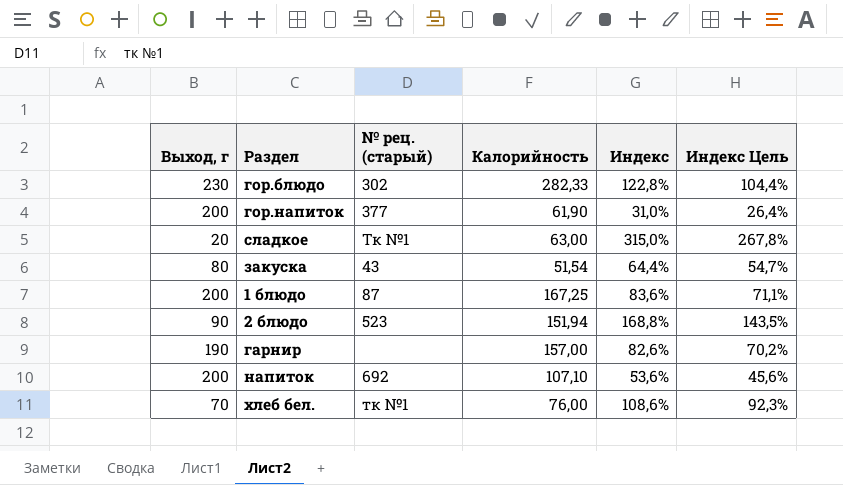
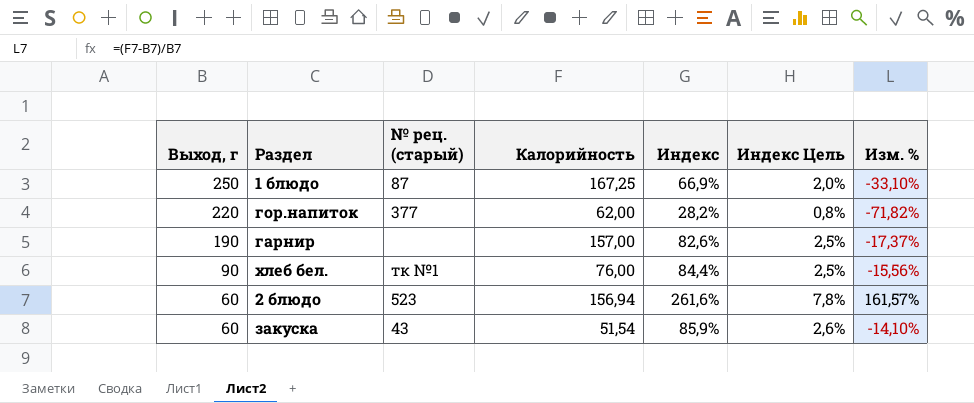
row order: none -> Выход, г descending
column Индекс Цель | formula: [Индекс] * 0,85 -> [Индекс] * 0,03
column Изм. % | formula: none -> ([Калорийность] - [Выход, г]) / [Выход, г]
row гор.блюдо: 230 | 302 | 282,33 | 122,8% | 104,4% -> none
row сладкое: 20 | Тк №1 | 63,00 | 315,0% | 267,8% -> none
row напиток: 200 | 692 | 107,10 | 53,6% | 45,6% -> none
1 блюдо | Выход, г: 200 -> 250
1 блюдо | Индекс: 83,6% -> 66,9%
гор.напиток | Выход, г: 200 -> 220
гор.напиток | Калорийность: 61,90 -> 62,00
гор.напиток | Индекс: 31,0% -> 28,2%
хлеб бел. | Выход, г: 70 -> 90
хлеб бел. | Индекс: 108,6% -> 84,4%
2 блюдо | Выход, г: 90 -> 60
2 блюдо | Калорийность: 151,94 -> 156,94
2 блюдо | Индекс: 168,8% -> 261,6%
закуска | Выход, г: 80 -> 60
закуска | Индекс: 64,4% -> 85,9%

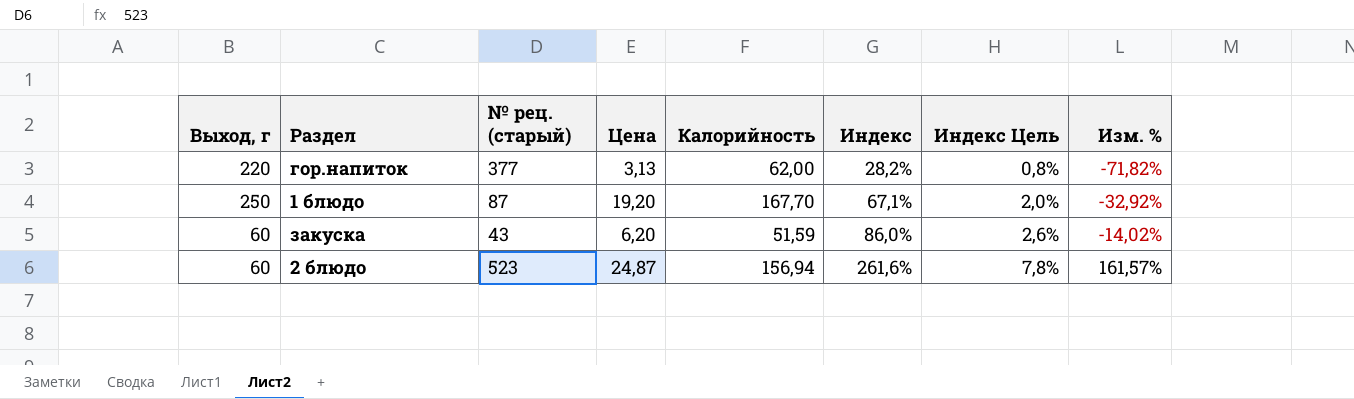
row order: Выход, г descending -> Индекс ascending
column Цена | position: none -> 4
row гарнир: 190 | none | 157,00 | 82,6% | 2,5% | -17,37% -> none
row хлеб бел.: 90 | тк №1 | 76,00 | 84,4% | 2,5% | -15,56% -> none
1 блюдо | Калорийность: 167,25 -> 167,70
1 блюдо | Индекс: 66,9% -> 67,1%
1 блюдо | Изм. %: -33,10% -> -32,92%
закуска | Калорийность: 51,54 -> 51,59
закуска | Индекс: 85,9% -> 86,0%
закуска | Изм. %: -14,10% -> -14,02%

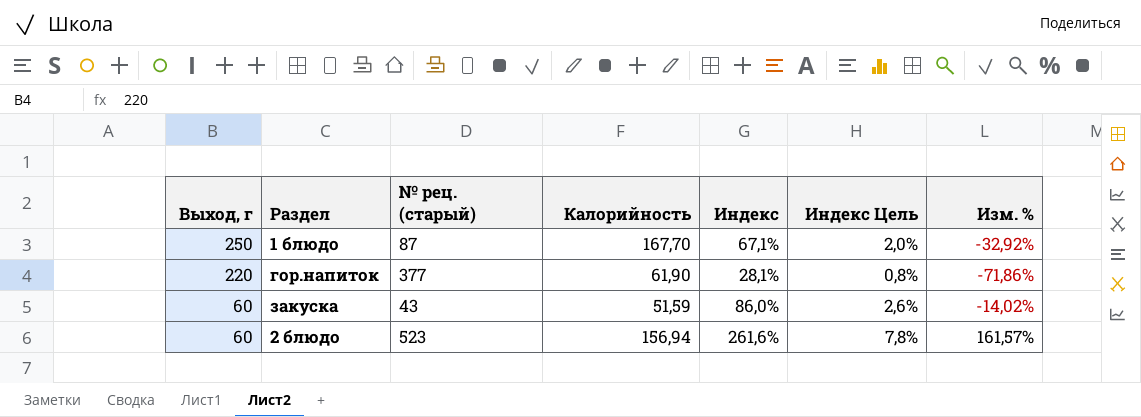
row order: Индекс ascending -> Выход, г descending
column Цена | position: 4 -> none
гор.напиток | Калорийность: 62,00 -> 61,90
гор.напиток | Индекс: 28,2% -> 28,1%
гор.напиток | Изм. %: -71,82% -> -71,86%

